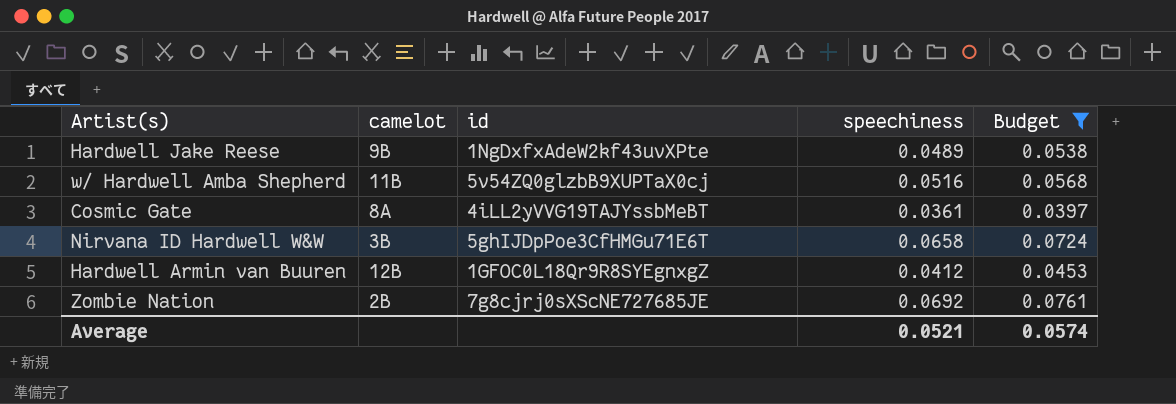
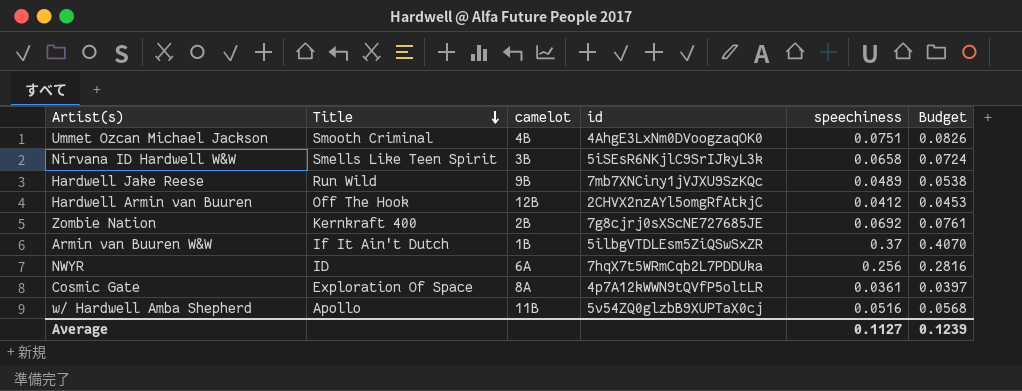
filter: Budget <= 0.0761 -> none
row order: none -> Title descending
column Title | position: none -> 2
Nirvana ID Hardwell W&W | id: 5ghIJDpPoe3CfHMGu71E6T -> 5iSEsR6NKjlC9SrIJkyL3k
Hardwell Jake Reese | id: 1NgDxfxAdeW2kf43uvXPte -> 7mb7XNCiny1jVJXU9SzKQc
Hardwell Armin van Buuren | id: 1GFOC0L18Qr9R8SYEgnxgZ -> 2CHVX2nzAYl5omgRfAtkjC
Cosmic Gate | id: 4iLL2yVVG19TAJYssbMeBT -> 4p7A12kWWN9tQVfP5oltLR
Average | speechiness: 0.0521 -> 0.1127
Average | Budget: 0.0574 -> 0.1239

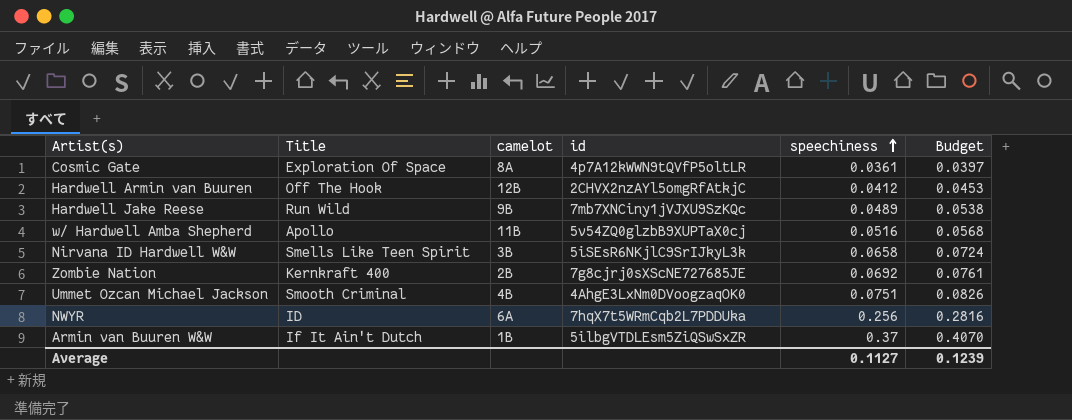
row order: Title descending -> speechiness ascending

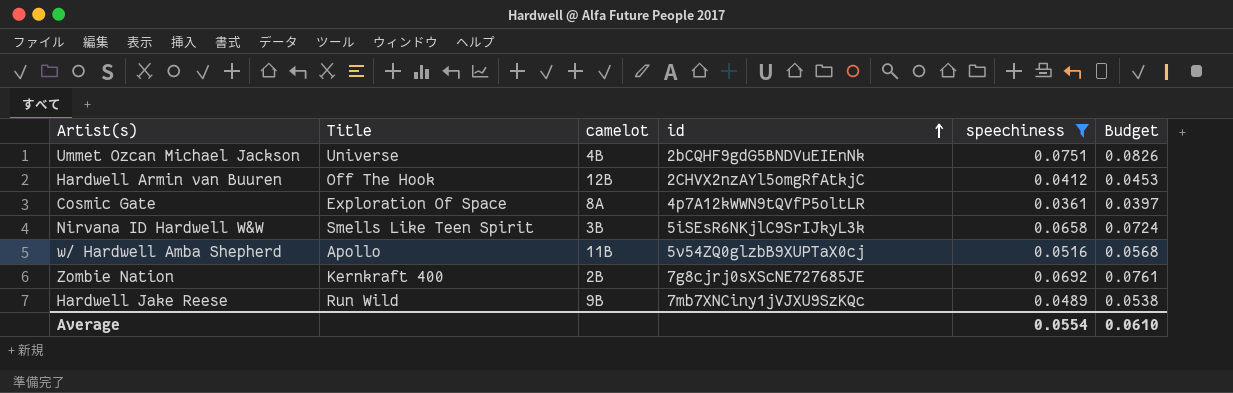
filter: none -> speechiness <= 0.0751
row order: speechiness ascending -> id ascending
Ummet Ozcan Michael Jackson | Title: Smooth Criminal -> Universe
Ummet Ozcan Michael Jackson | id: 4AhgE3LxNm0DVoogzaqOK0 -> 2bCQHF9gdG5BNDVuEIEnNk
Average | speechiness: 0.1127 -> 0.0554
Average | Budget: 0.1239 -> 0.0610

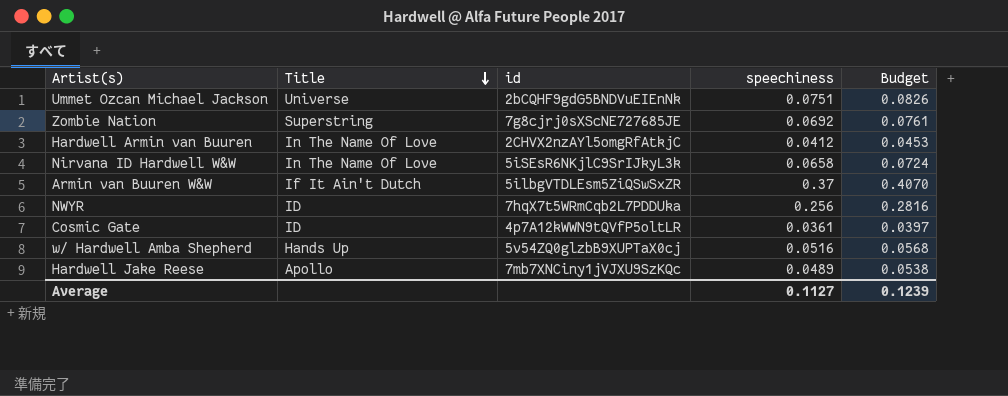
filter: speechiness <= 0.0751 -> none
row order: id ascending -> Title descending
column camelot | position: 3 -> none
Zombie Nation | Title: Kernkraft 400 -> Superstring
Hardwell Armin van Buuren | Title: Off The Hook -> In The Name Of Love
Nirvana ID Hardwell W&W | Title: Smells Like Teen Spirit -> In The Name Of Love
Cosmic Gate | Title: Exploration Of Space -> ID
w/ Hardwell Amba Shepherd | Title: Apollo -> Hands Up
Hardwell Jake Reese | Title: Run Wild -> Apollo
Average | speechiness: 0.0554 -> 0.1127
Average | Budget: 0.0610 -> 0.1239

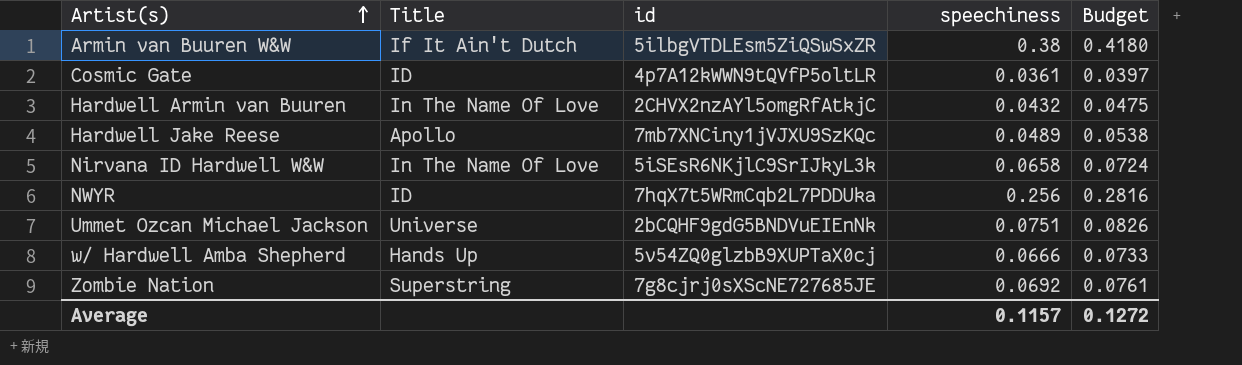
row order: Title descending -> Artist(s) ascending
Armin van Buuren W&W | speechiness: 0.37 -> 0.38
Armin van Buuren W&W | Budget: 0.4070 -> 0.4180
Hardwell Armin van Buuren | speechiness: 0.0412 -> 0.0432
Hardwell Armin van Buuren | Budget: 0.0453 -> 0.0475
w/ Hardwell Amba Shepherd | speechiness: 0.0516 -> 0.0666
w/ Hardwell Amba Shepherd | Budget: 0.0568 -> 0.0733
Average | speechiness: 0.1127 -> 0.1157
Average | Budget: 0.1239 -> 0.1272

